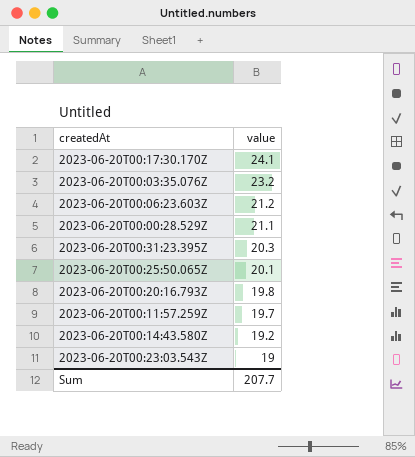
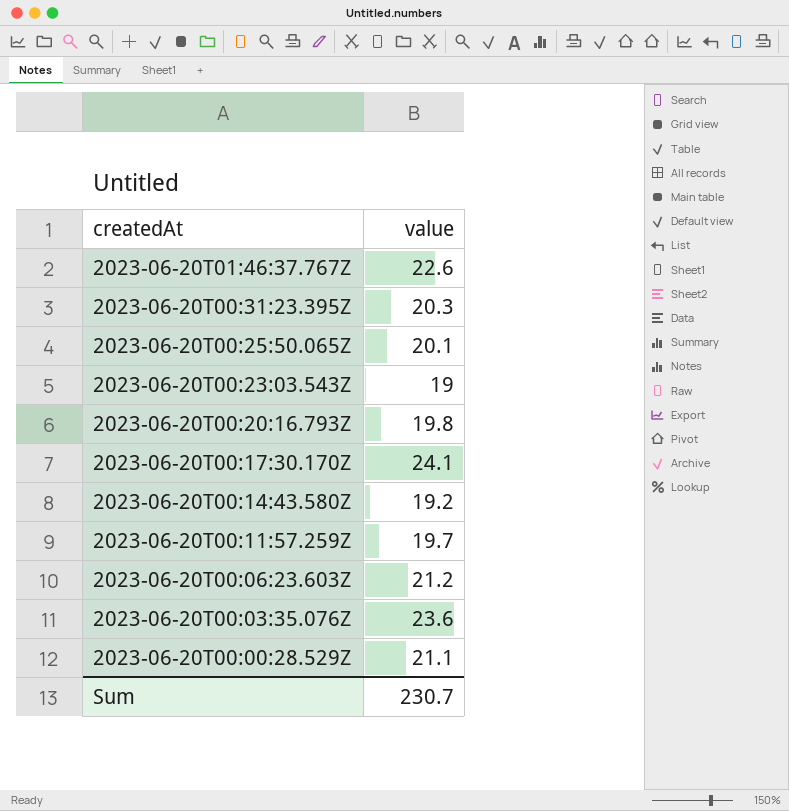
row order: value descending -> createdAt descending
row 2023-06-20T01:46:37.767Z: none -> 22.6
2023-06-20T00:03:35.076Z | value: 23.2 -> 23.6
Sum | value: 207.7 -> 230.7

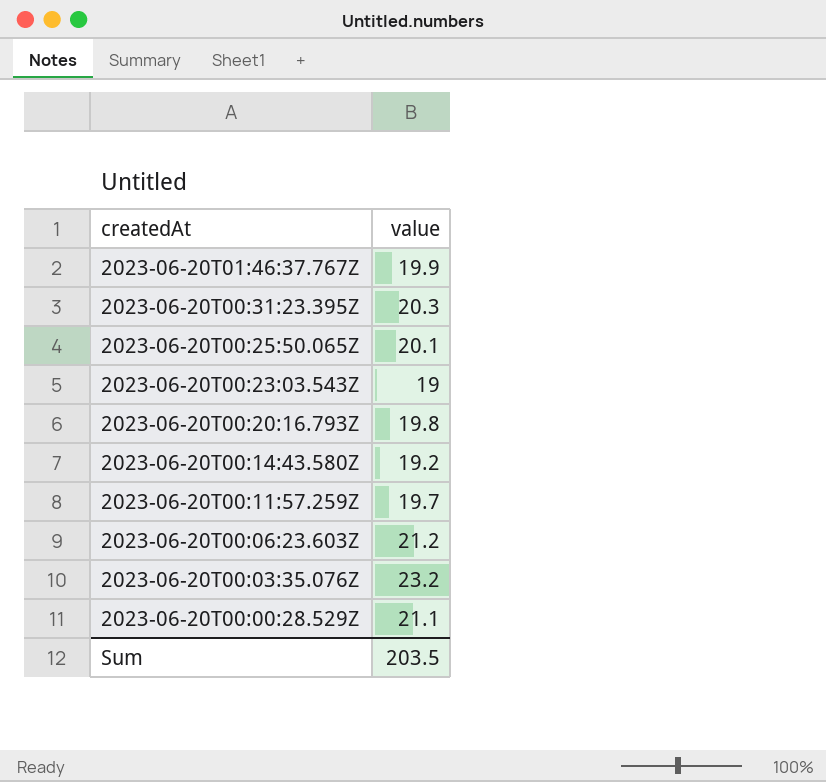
row 2023-06-20T00:17:30.170Z: 24.1 -> none
2023-06-20T01:46:37.767Z | value: 22.6 -> 19.9
2023-06-20T00:03:35.076Z | value: 23.6 -> 23.2
Sum | value: 230.7 -> 203.5

